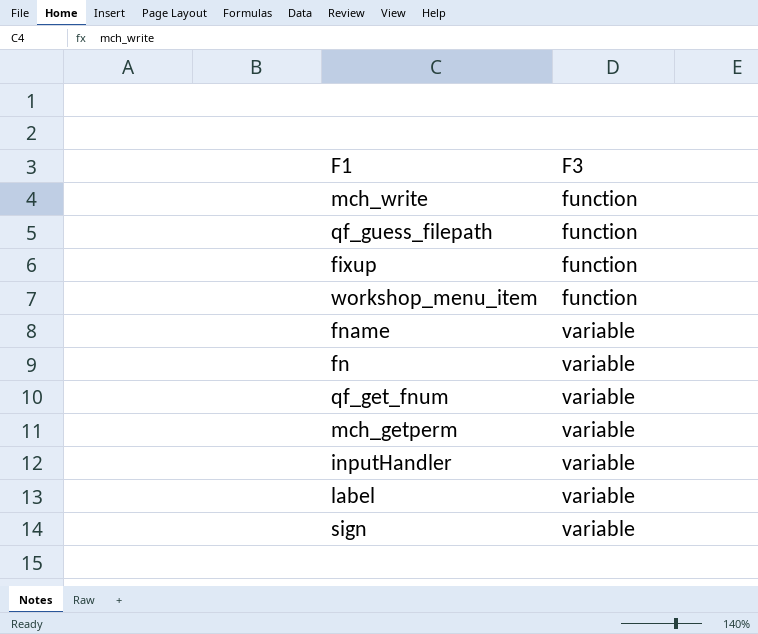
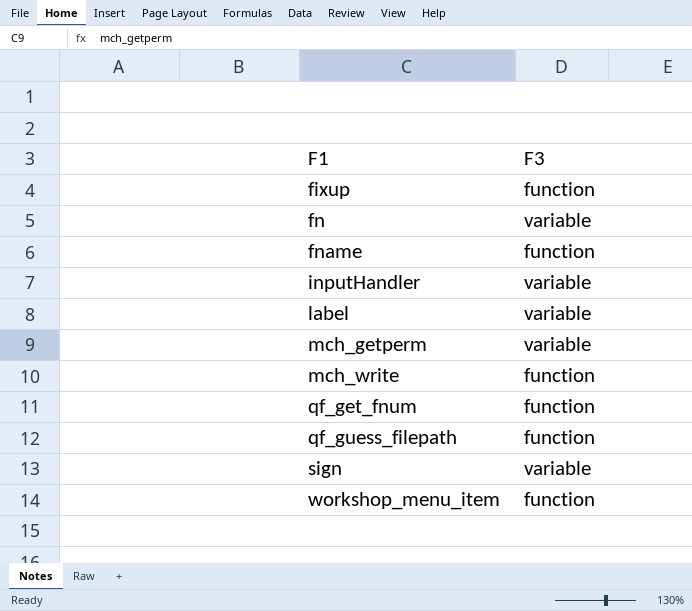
row order: F3 ascending -> F1 ascending
fname | F3: variable -> function
qf_get_fnum | F3: variable -> function

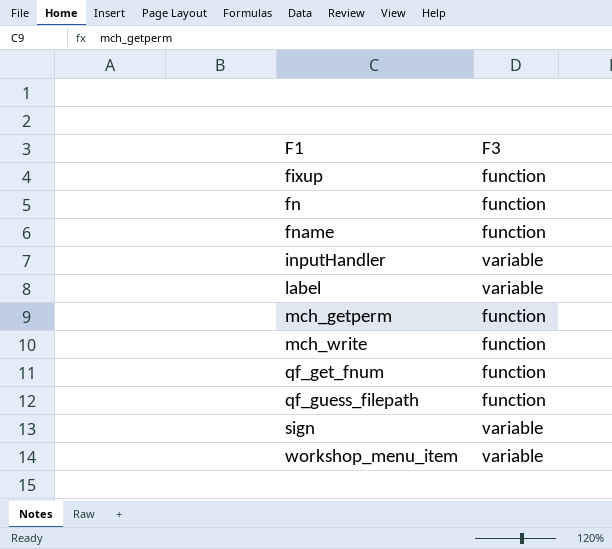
fn | F3: variable -> function
mch_getperm | F3: variable -> function
workshop_menu_item | F3: function -> variable

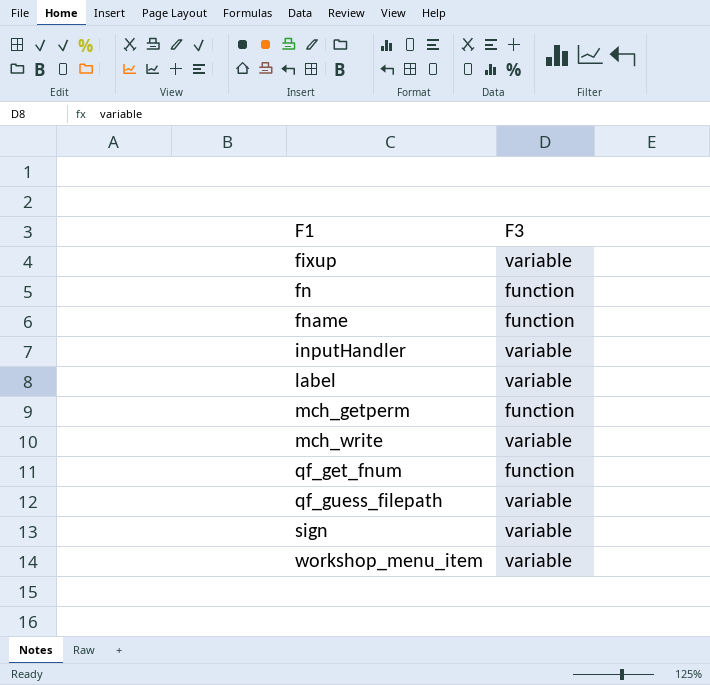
fixup | F3: function -> variable
mch_write | F3: function -> variable
qf_guess_filepath | F3: function -> variable

